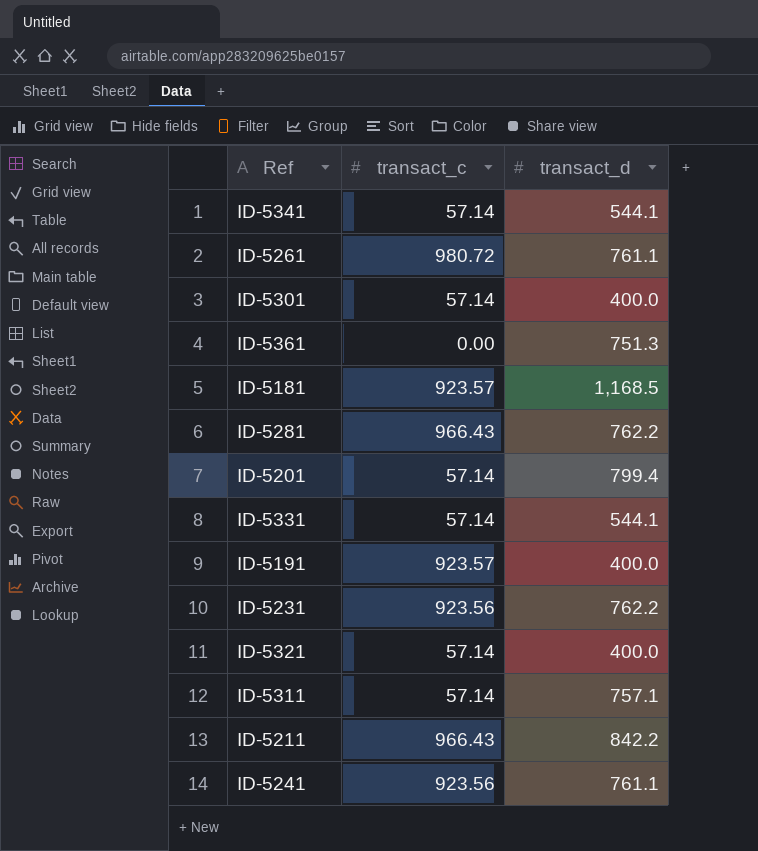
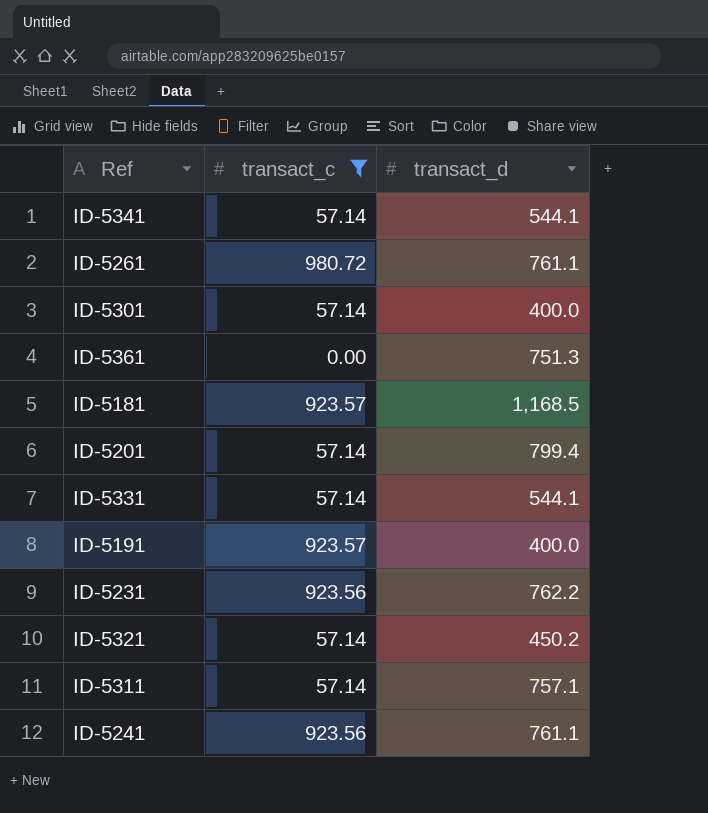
filter: none -> transact_c != 966.43
ID-5321 | transact_d: 400.0 -> 450.2

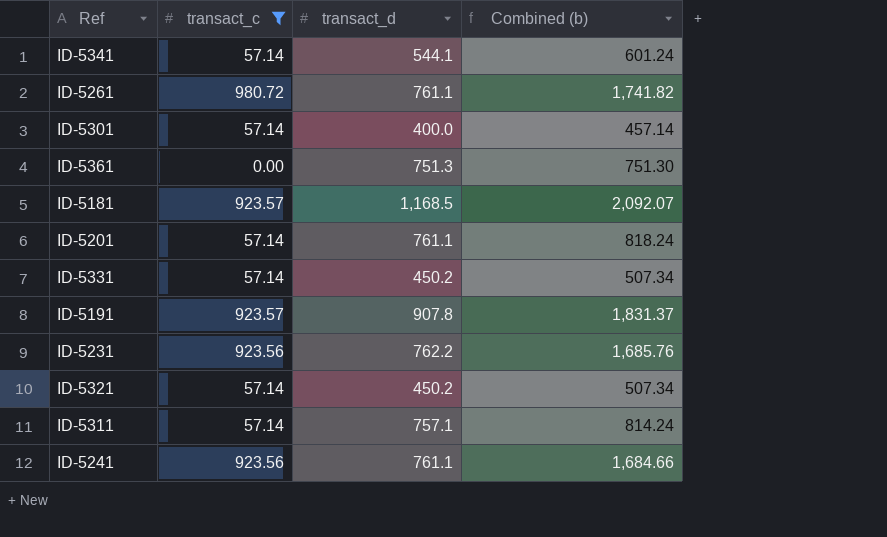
column Combined (b) | formula: none -> [transact_c] + [transact_d]
ID-5201 | transact_d: 799.4 -> 761.1
ID-5331 | transact_d: 544.1 -> 450.2
ID-5191 | transact_d: 400.0 -> 907.8

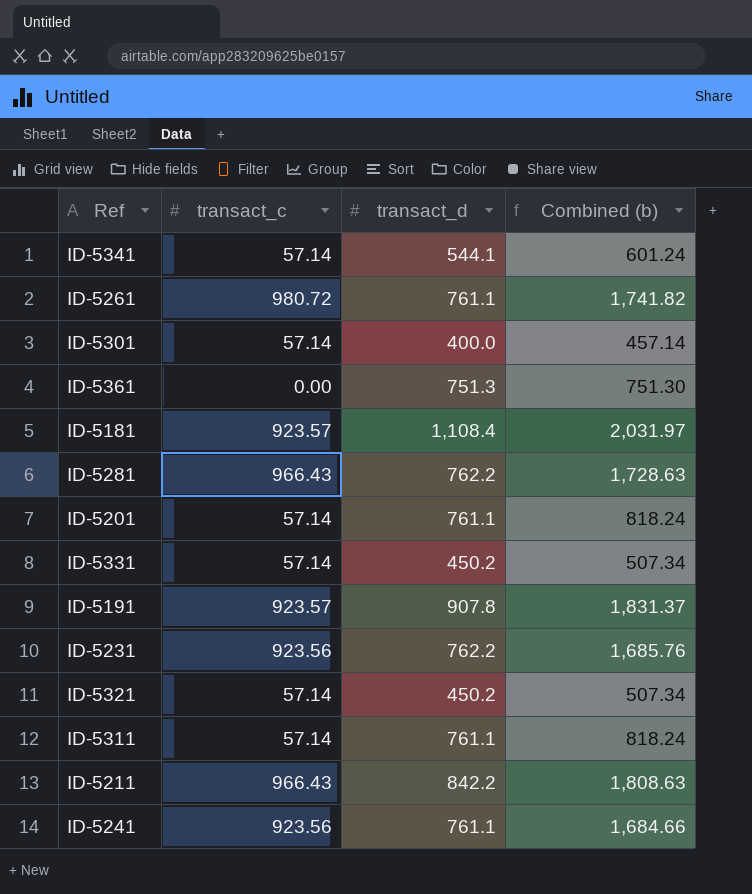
filter: transact_c != 966.43 -> none
ID-5181 | transact_d: 1,168.5 -> 1,108.4
ID-5181 | Combined (b): 2,092.07 -> 2,031.97
ID-5311 | transact_d: 757.1 -> 761.1
ID-5311 | Combined (b): 814.24 -> 818.24

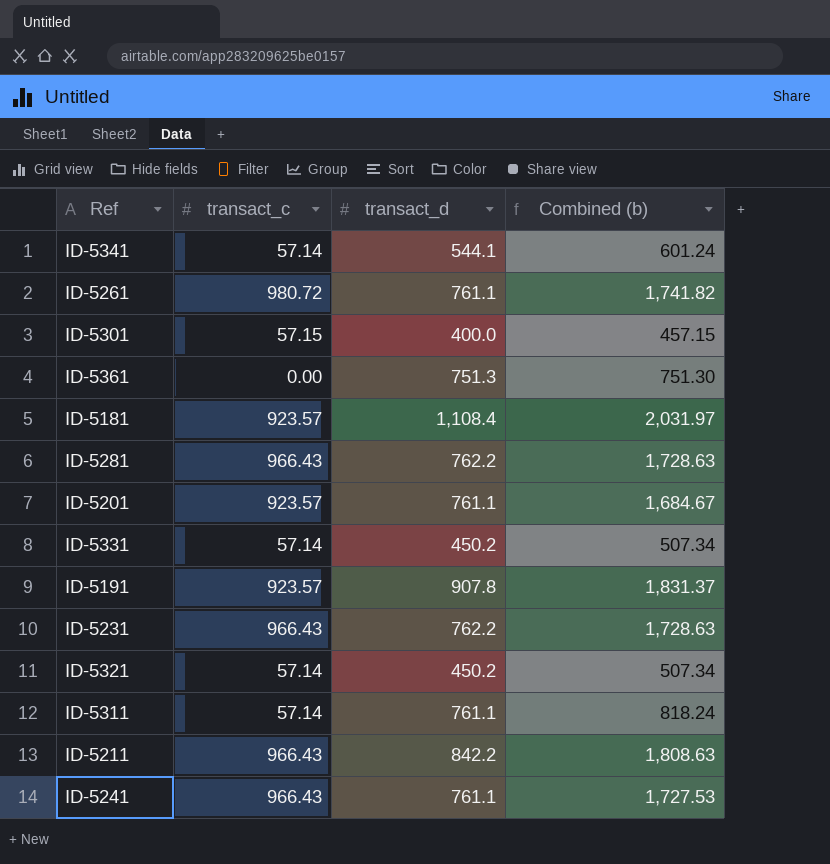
ID-5301 | transact_c: 57.14 -> 57.15
ID-5301 | Combined (b): 457.14 -> 457.15
ID-5201 | transact_c: 57.14 -> 923.57
ID-5201 | Combined (b): 818.24 -> 1,684.67
ID-5231 | transact_c: 923.56 -> 966.43
ID-5231 | Combined (b): 1,685.76 -> 1,728.63
ID-5241 | transact_c: 923.56 -> 966.43
ID-5241 | Combined (b): 1,684.66 -> 1,727.53

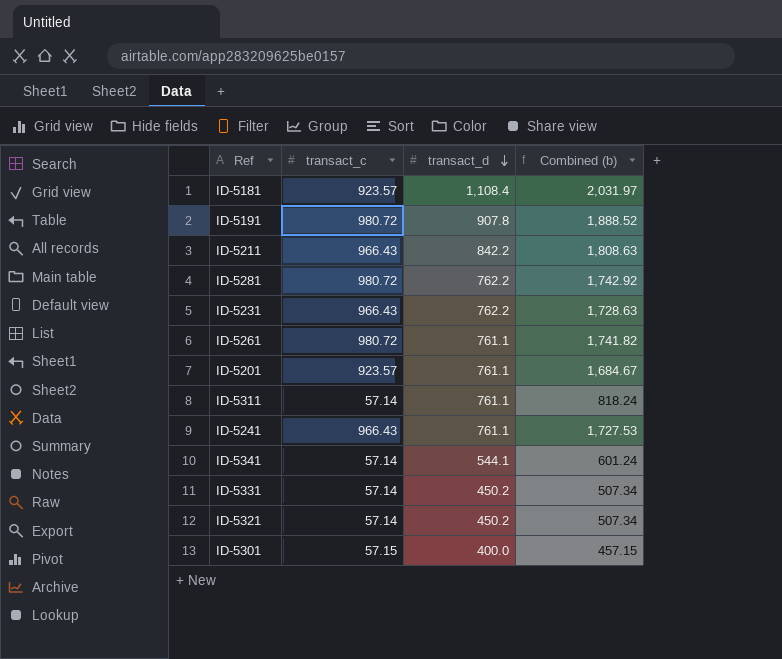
row order: none -> transact_d descending
row ID-5361: 0.00 | 751.3 | 751.30 -> none
ID-5191 | transact_c: 923.57 -> 980.72
ID-5191 | Combined (b): 1,831.37 -> 1,888.52
ID-5281 | transact_c: 966.43 -> 980.72
ID-5281 | Combined (b): 1,728.63 -> 1,742.92

